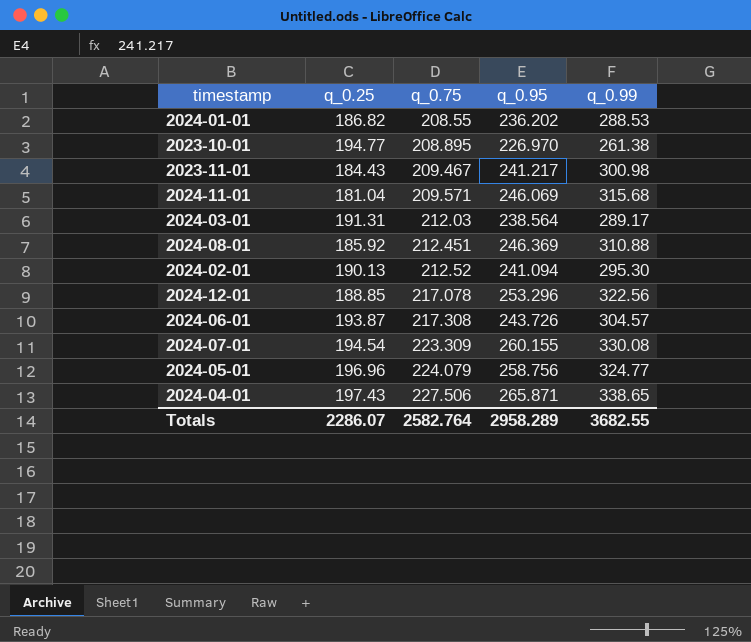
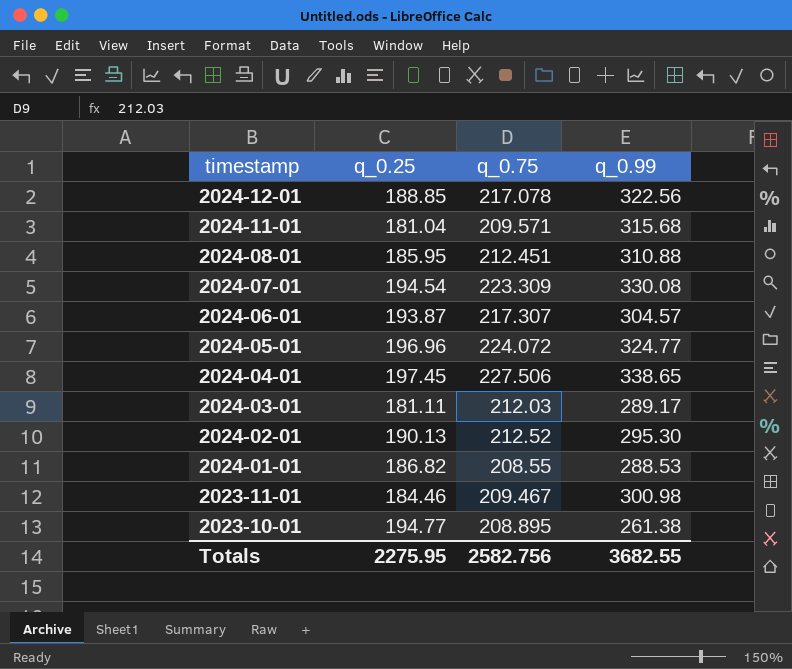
row order: q_0.75 ascending -> timestamp descending
column q_0.95 | position: 4 -> none
2024-08-01 | q_0.25: 185.92 -> 185.95
2024-06-01 | q_0.75: 217.308 -> 217.307
2024-05-01 | q_0.75: 224.079 -> 224.072
2024-04-01 | q_0.25: 197.43 -> 197.45
2024-03-01 | q_0.25: 191.31 -> 181.11
2023-11-01 | q_0.25: 184.43 -> 184.46
Totals | q_0.25: 2286.07 -> 2275.95
Totals | q_0.75: 2582.764 -> 2582.756

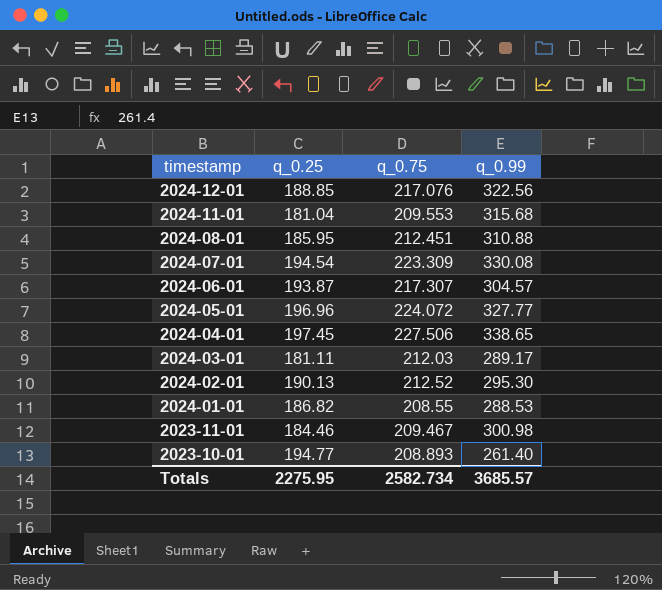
2024-12-01 | q_0.75: 217.078 -> 217.076
2024-11-01 | q_0.75: 209.571 -> 209.553
2024-05-01 | q_0.99: 324.77 -> 327.77
2023-10-01 | q_0.75: 208.895 -> 208.893
2023-10-01 | q_0.99: 261.38 -> 261.40
Totals | q_0.75: 2582.756 -> 2582.734
Totals | q_0.99: 3682.55 -> 3685.57

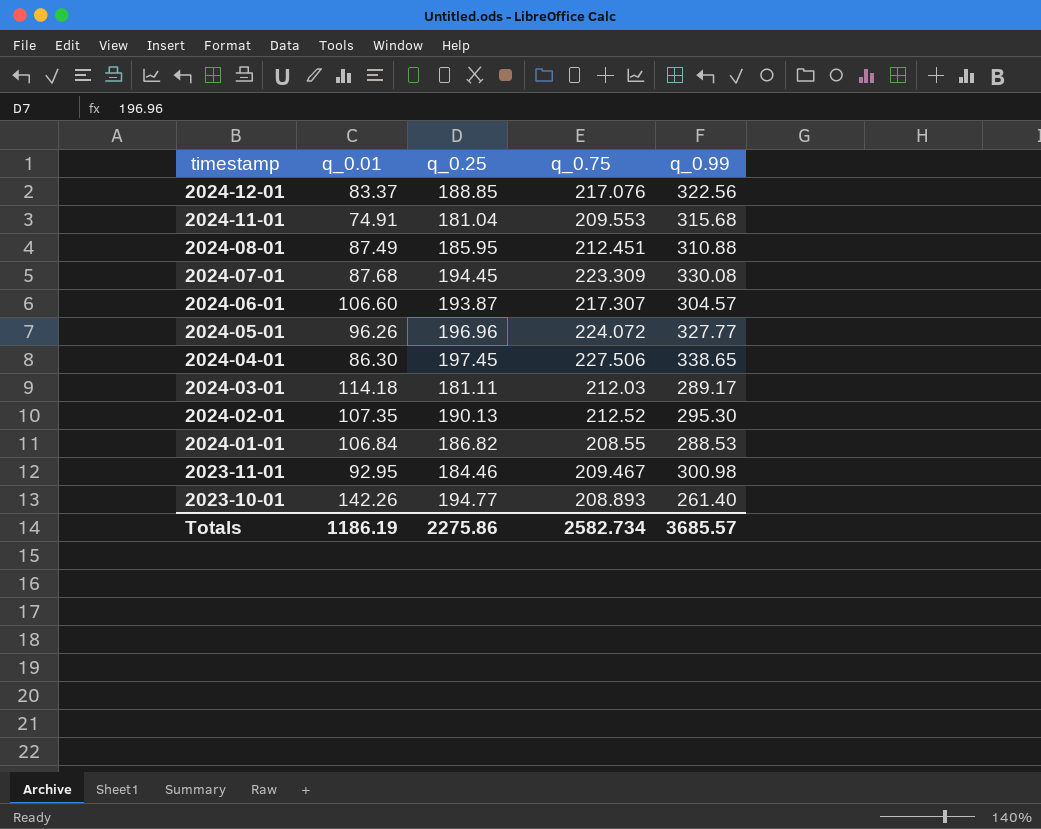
column q_0.01 | position: none -> 2
2024-07-01 | q_0.25: 194.54 -> 194.45
Totals | q_0.25: 2275.95 -> 2275.86

